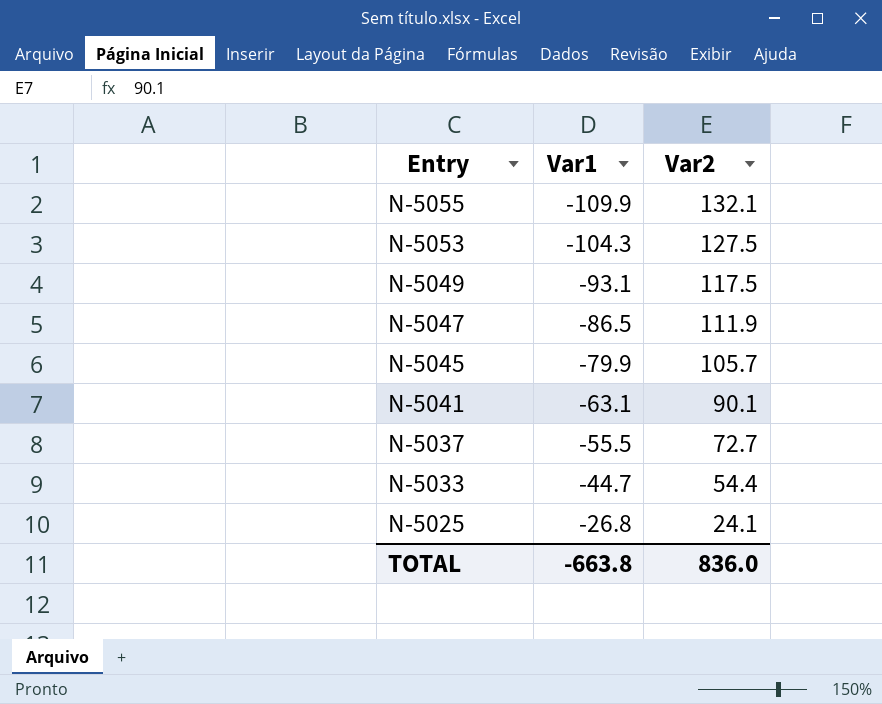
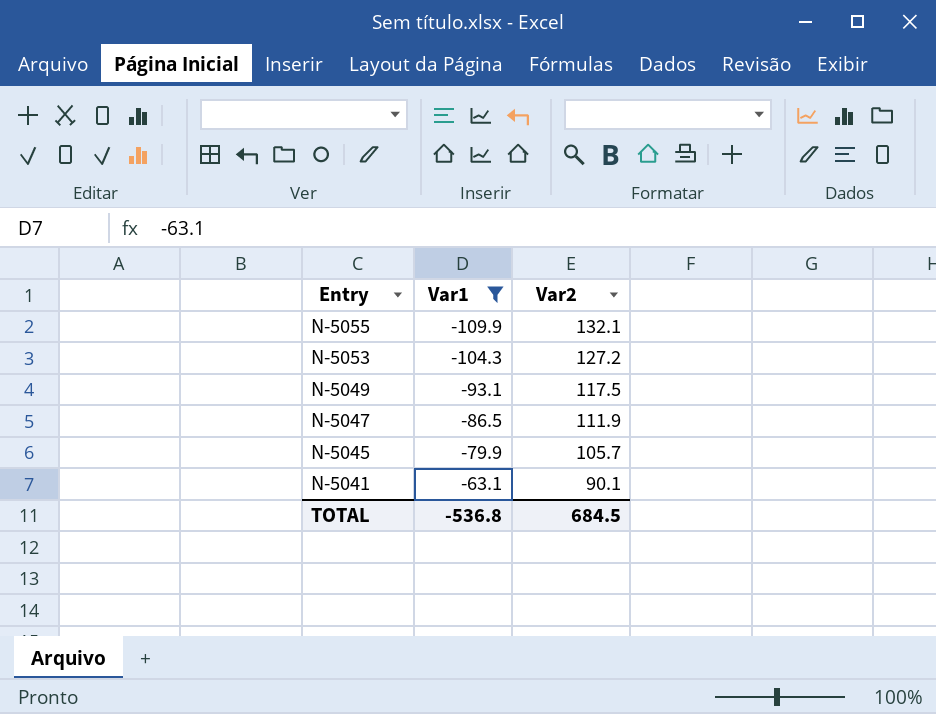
filter: none -> Var1 <= -63.1
N-5053 | Var2: 127.5 -> 127.2
TOTAL | Var1: -663.8 -> -536.8
TOTAL | Var2: 836.0 -> 684.5

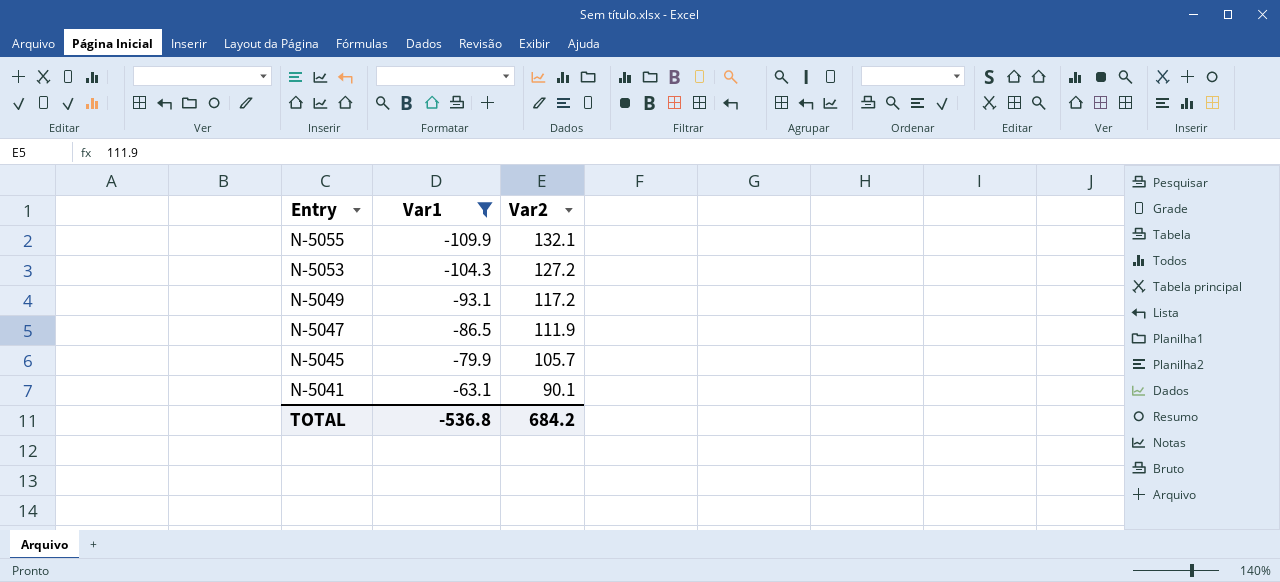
N-5049 | Var2: 117.5 -> 117.2
TOTAL | Var2: 684.5 -> 684.2

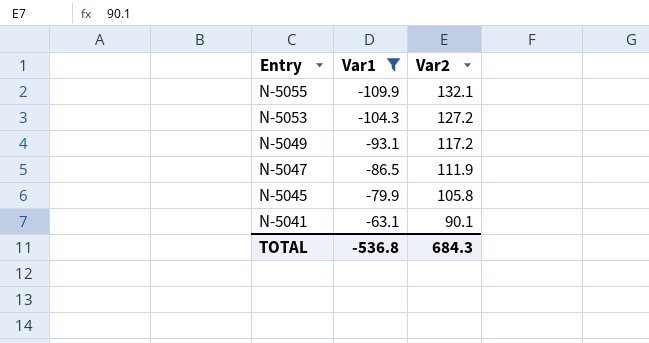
N-5045 | Var2: 105.7 -> 105.8
TOTAL | Var2: 684.2 -> 684.3

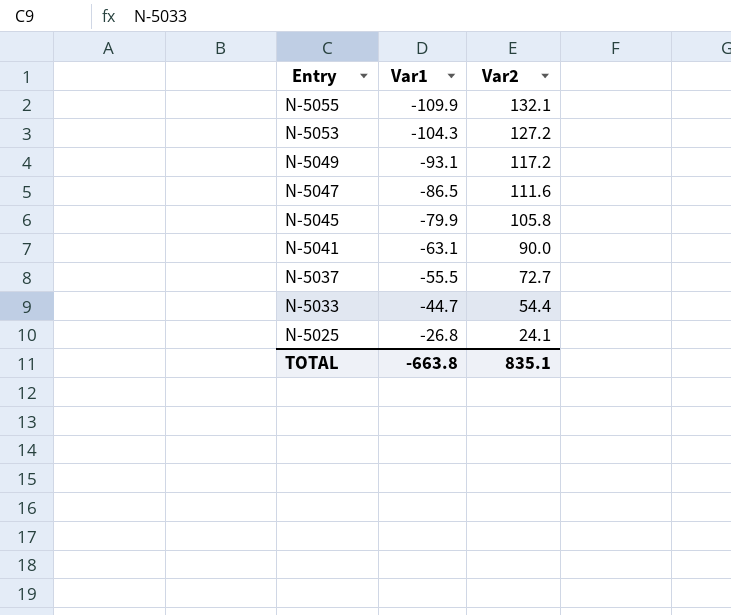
filter: Var1 <= -63.1 -> none
N-5047 | Var2: 111.9 -> 111.6
N-5041 | Var2: 90.1 -> 90.0
TOTAL | Var1: -536.8 -> -663.8
TOTAL | Var2: 684.3 -> 835.1

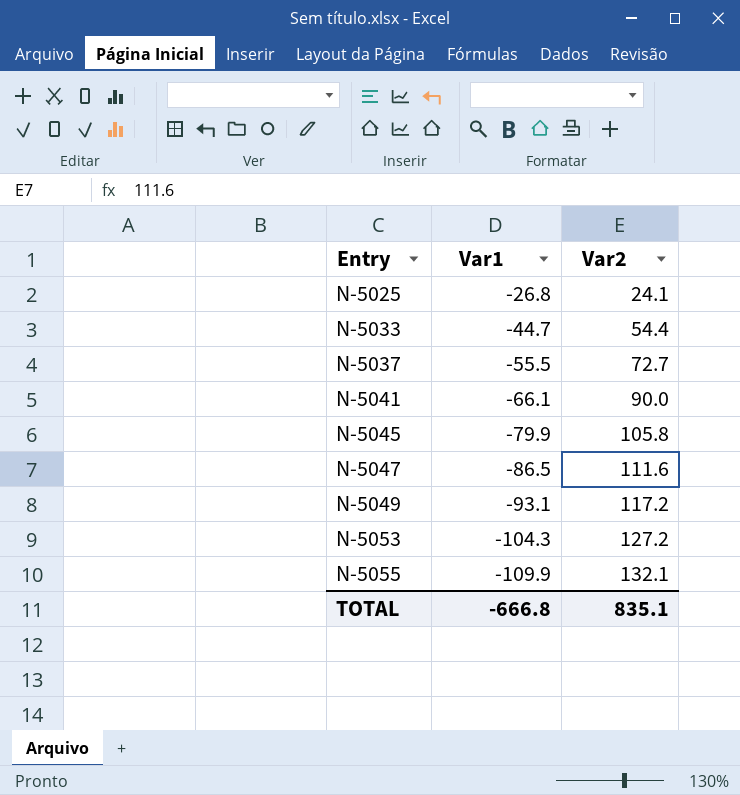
row order: Entry descending -> Entry ascending
N-5041 | Var1: -63.1 -> -66.1
TOTAL | Var1: -663.8 -> -666.8

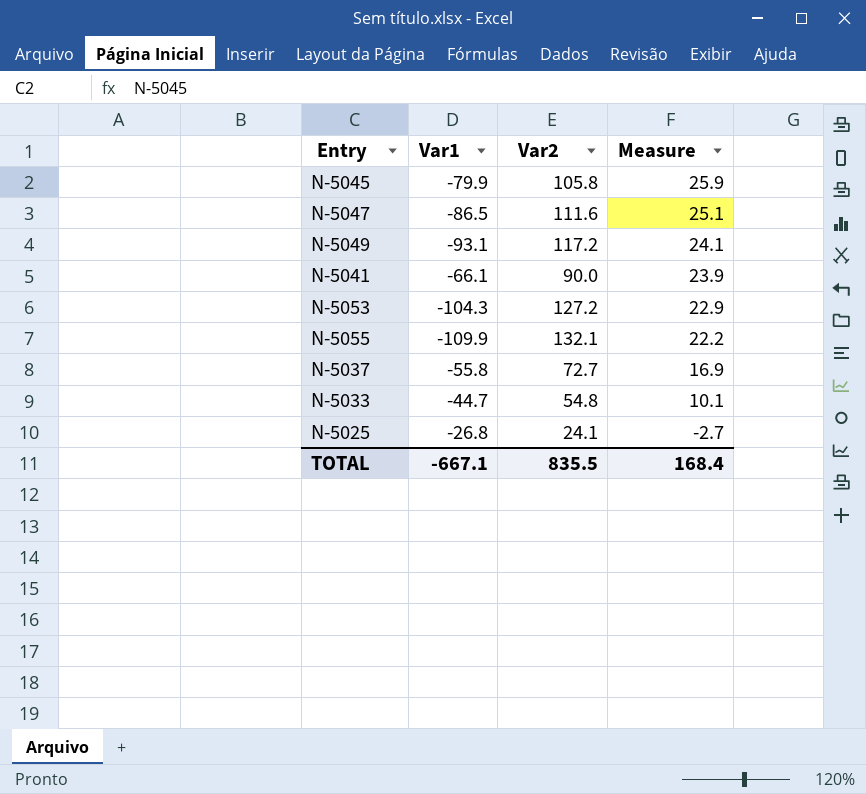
row order: Entry ascending -> Measure descending
column Measure | formula: none -> [Var1] + [Var2]
N-5037 | Var1: -55.5 -> -55.8
N-5033 | Var2: 54.4 -> 54.8
TOTAL | Var1: -666.8 -> -667.1
TOTAL | Var2: 835.1 -> 835.5

